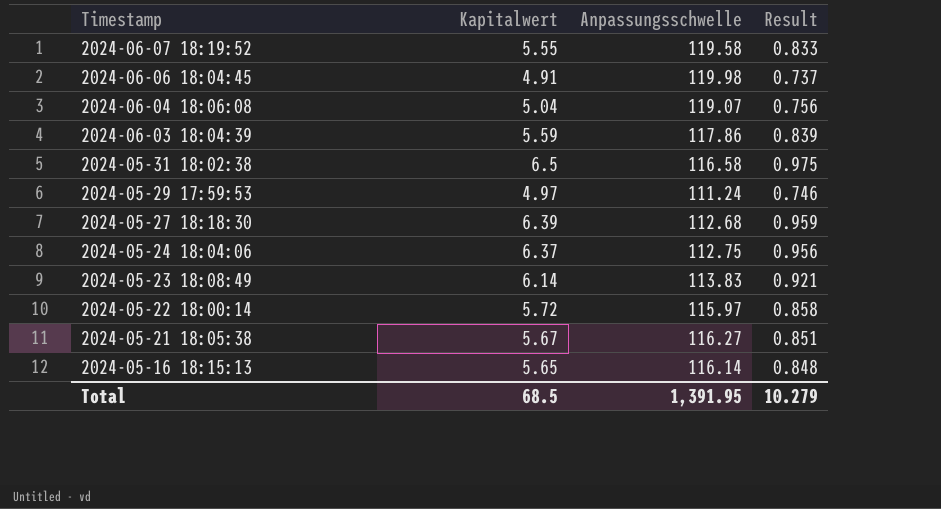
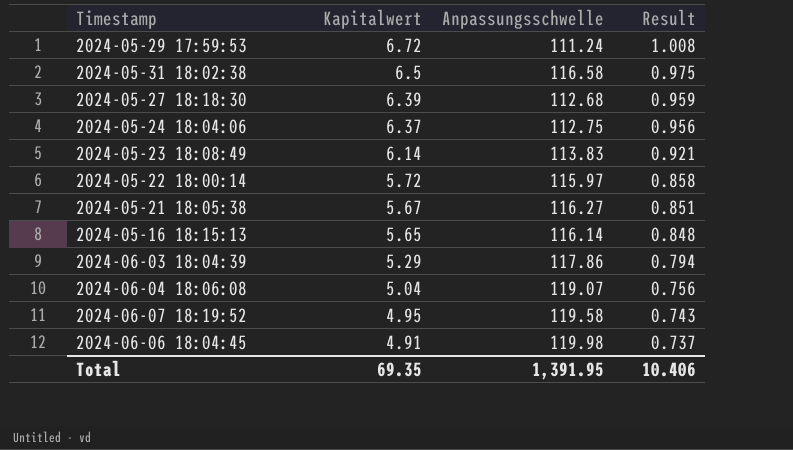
row order: Timestamp descending -> Kapitalwert descending
2024-05-29 17:59:53 | Kapitalwert: 4.97 -> 6.72
2024-05-29 17:59:53 | Result: 0.746 -> 1.008
2024-06-03 18:04:39 | Kapitalwert: 5.59 -> 5.29
2024-06-03 18:04:39 | Result: 0.839 -> 0.794
2024-06-07 18:19:52 | Kapitalwert: 5.55 -> 4.95
2024-06-07 18:19:52 | Result: 0.833 -> 0.743
Total | Kapitalwert: 68.5 -> 69.35
Total | Result: 10.279 -> 10.406

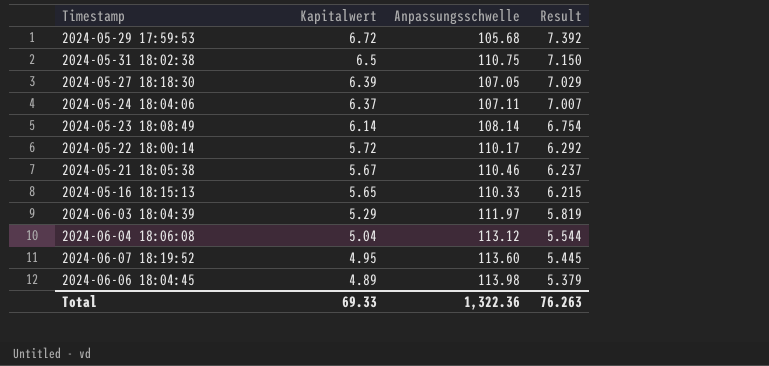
column Result | formula: [Kapitalwert] * 0.15 -> [Kapitalwert] * 1.1
2024-05-29 17:59:53 | Anpassungsschwelle: 111.24 -> 105.68
2024-05-31 18:02:38 | Anpassungsschwelle: 116.58 -> 110.75
2024-05-27 18:18:30 | Anpassungsschwelle: 112.68 -> 107.05
2024-05-24 18:04:06 | Anpassungsschwelle: 112.75 -> 107.11
2024-05-23 18:08:49 | Anpassungsschwelle: 113.83 -> 108.14
2024-05-22 18:00:14 | Anpassungsschwelle: 115.97 -> 110.17
2024-05-21 18:05:38 | Anpassungsschwelle: 116.27 -> 110.46
2024-05-16 18:15:13 | Anpassungsschwelle: 116.14 -> 110.33
2024-06-03 18:04:39 | Anpassungsschwelle: 117.86 -> 111.97
2024-06-04 18:06:08 | Anpassungsschwelle: 119.07 -> 113.12
2024-06-07 18:19:52 | Anpassungsschwelle: 119.58 -> 113.60
2024-06-06 18:04:45 | Kapitalwert: 4.91 -> 4.89
2024-06-06 18:04:45 | Anpassungsschwelle: 119.98 -> 113.98
Total | Kapitalwert: 69.35 -> 69.33
Total | Anpassungsschwelle: 1,391.95 -> 1,322.36
Total | Result: 10.406 -> 76.263

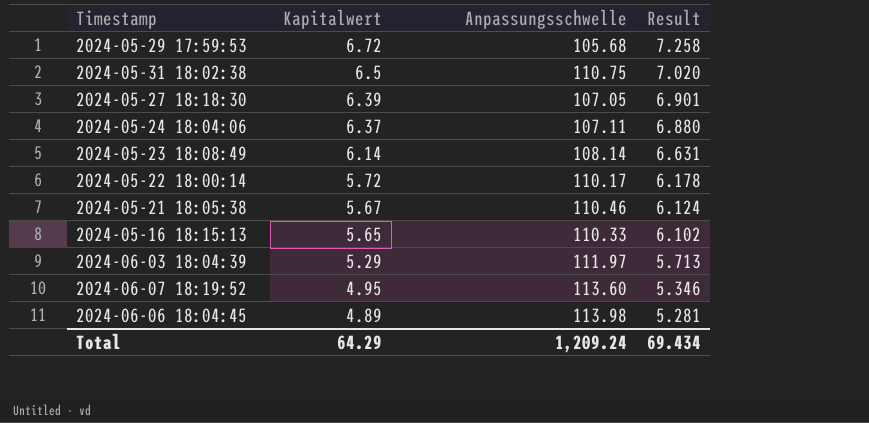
column Result | formula: [Kapitalwert] * 1.1 -> [Kapitalwert] * 1.08
row 2024-06-04 18:06:08: 5.04 | 113.12 | 5.544 -> none
Total | Kapitalwert: 69.33 -> 64.29
Total | Anpassungsschwelle: 1,322.36 -> 1,209.24
Total | Result: 76.263 -> 69.434

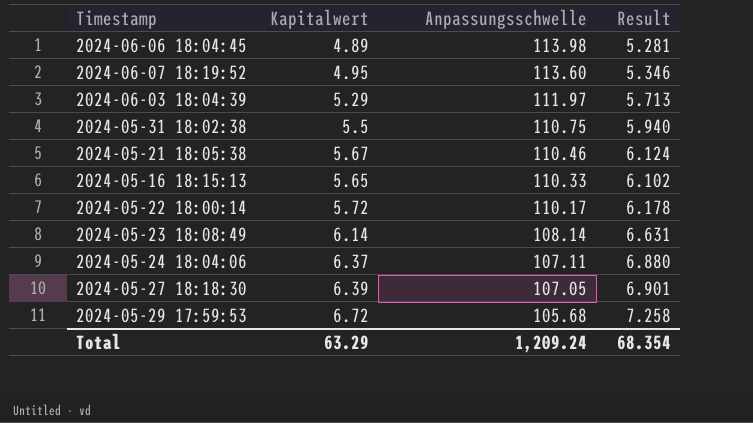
row order: Kapitalwert descending -> Anpassungsschwelle descending
2024-05-31 18:02:38 | Kapitalwert: 6.5 -> 5.5
2024-05-31 18:02:38 | Result: 7.020 -> 5.940
Total | Kapitalwert: 64.29 -> 63.29
Total | Result: 69.434 -> 68.354

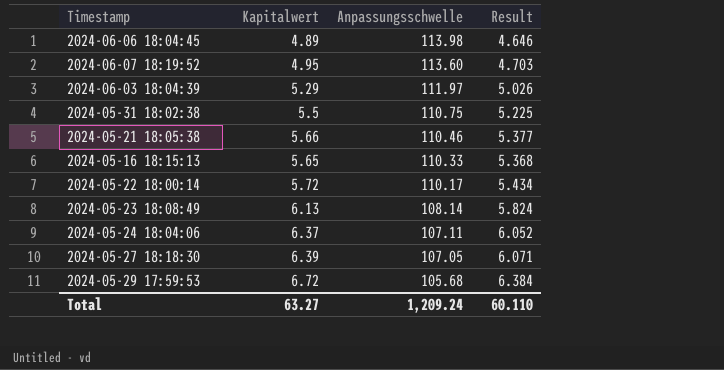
column Result | formula: [Kapitalwert] * 1.08 -> [Kapitalwert] * 0.95
2024-05-21 18:05:38 | Kapitalwert: 5.67 -> 5.66
2024-05-23 18:08:49 | Kapitalwert: 6.14 -> 6.13
Total | Kapitalwert: 63.29 -> 63.27
Total | Result: 68.354 -> 60.110

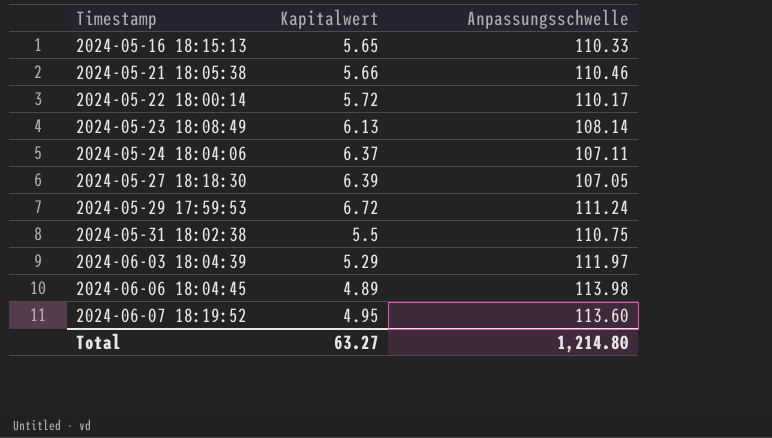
row order: Anpassungsschwelle descending -> Timestamp ascending
column Result | formula: [Kapitalwert] * 0.95 -> none
2024-05-29 17:59:53 | Anpassungsschwelle: 105.68 -> 111.24
Total | Anpassungsschwelle: 1,209.24 -> 1,214.80

